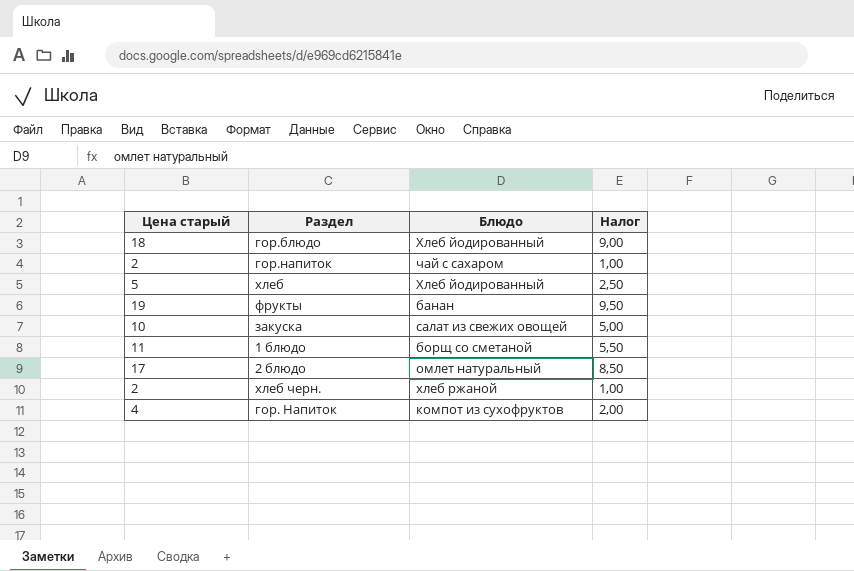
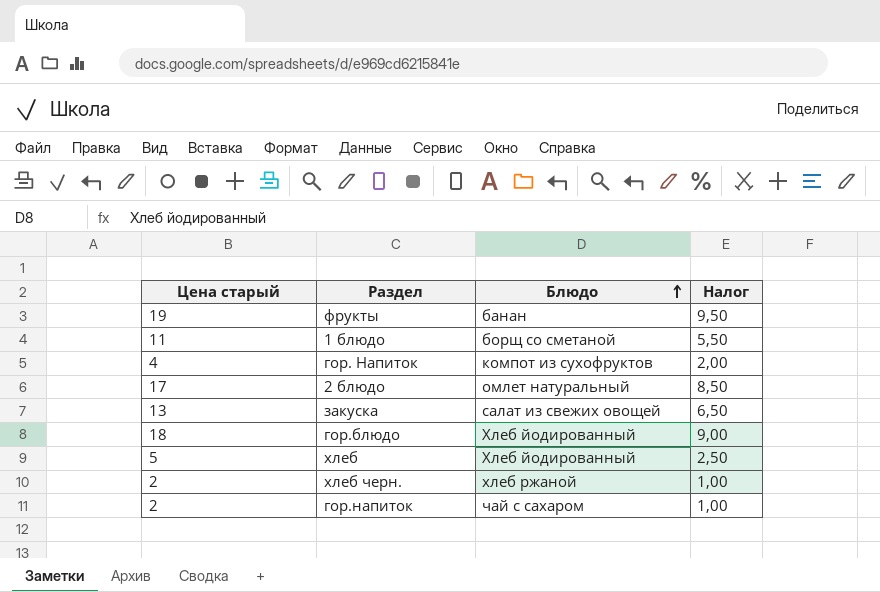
row order: none -> Блюдо ascending
закуска | Цена старый: 10 -> 13
закуска | Налог: 5,00 -> 6,50

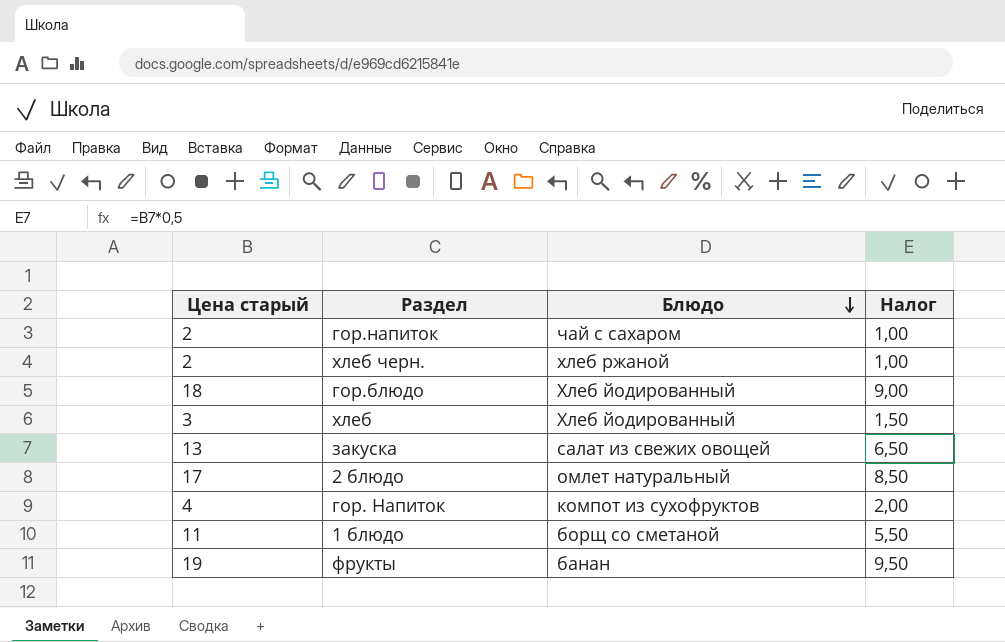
row order: Блюдо ascending -> Блюдо descending
хлеб | Цена старый: 5 -> 3
хлеб | Налог: 2,50 -> 1,50

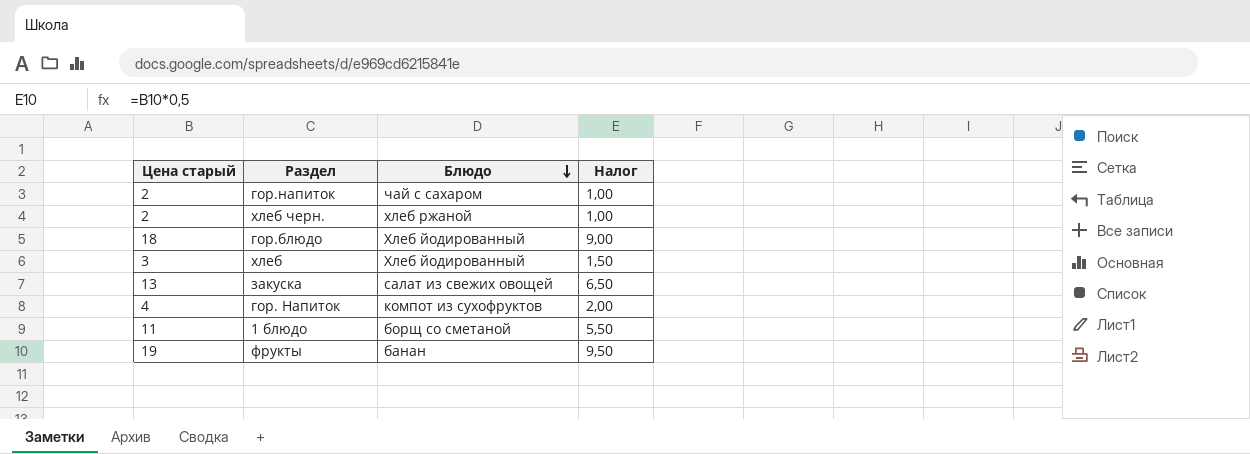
row 2 блюдо: 17 | омлет натуральный | 8,50 -> none

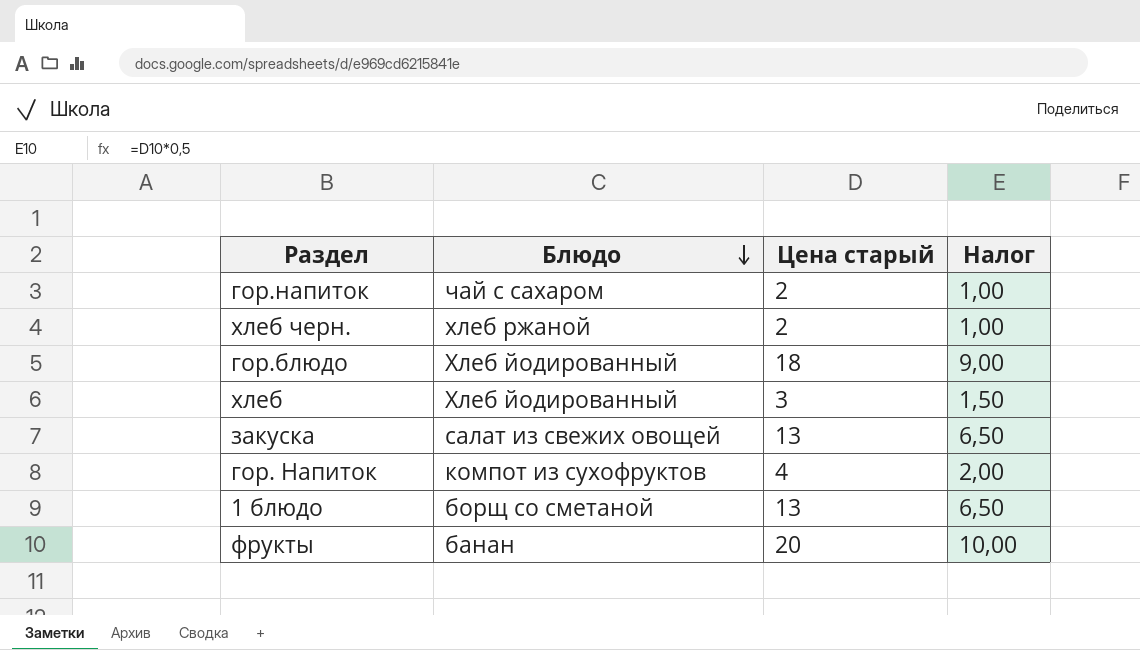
column Цена старый | position: 1 -> 3
1 блюдо | Цена старый: 11 -> 13
1 блюдо | Налог: 5,50 -> 6,50
фрукты | Цена старый: 19 -> 20
фрукты | Налог: 9,50 -> 10,00

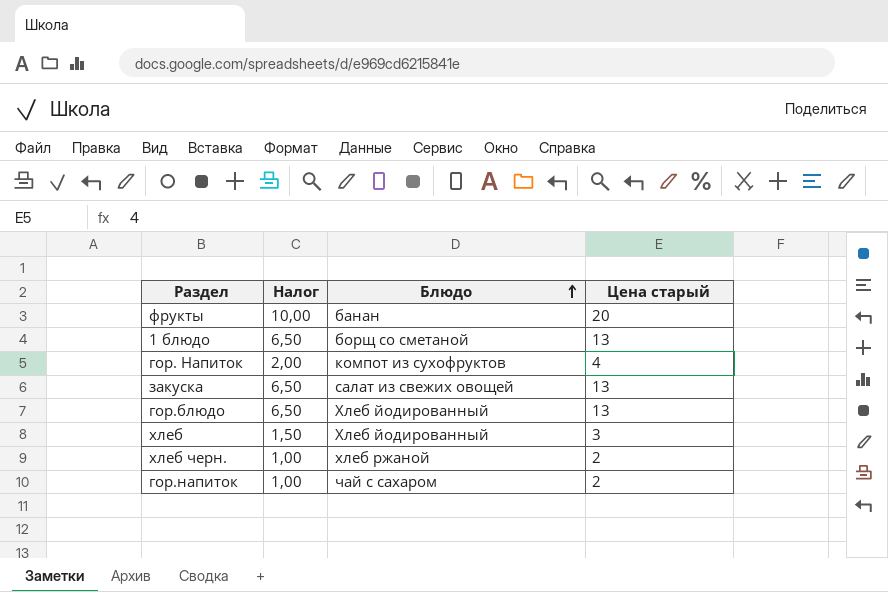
row order: Блюдо descending -> Блюдо ascending
column Налог | position: 4 -> 2
гор.блюдо | Налог: 9,00 -> 6,50
гор.блюдо | Цена старый: 18 -> 13

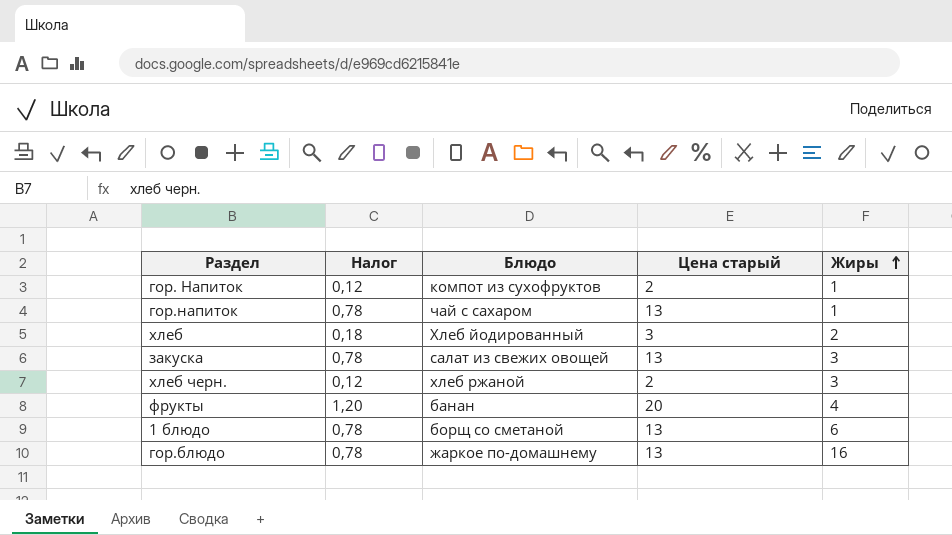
row order: Блюдо ascending -> Жиры ascending
column Налог | formula: [Цена старый] * 0,5 -> [Цена старый] * 0,06
column Жиры | position: none -> 5
гор. Напиток | Цена старый: 4 -> 2
гор.напиток | Цена старый: 2 -> 13
гор.блюдо | Блюдо: Хлеб йодированный -> жаркое по-домашнему

